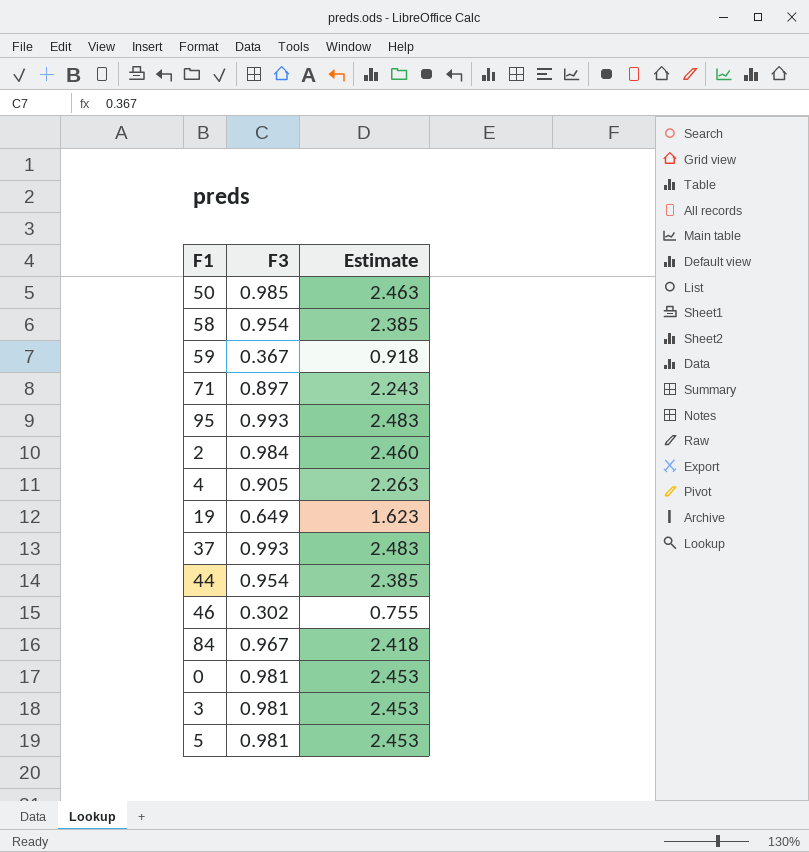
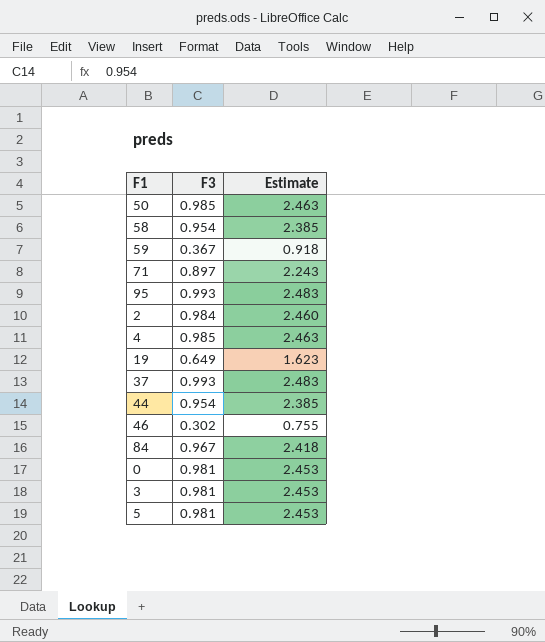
4 | F3: 0.905 -> 0.985
4 | Estimate: 2.263 -> 2.463

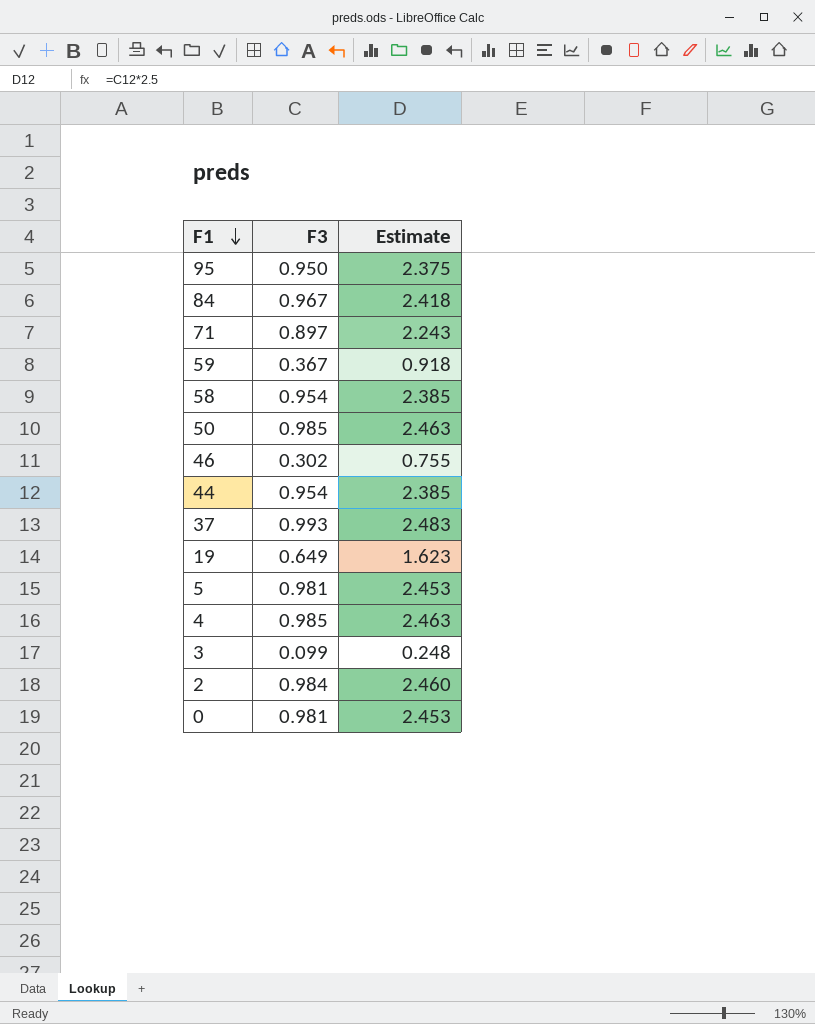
row order: none -> F1 descending
95 | F3: 0.993 -> 0.950
95 | Estimate: 2.483 -> 2.375
3 | F3: 0.981 -> 0.099
3 | Estimate: 2.453 -> 0.248

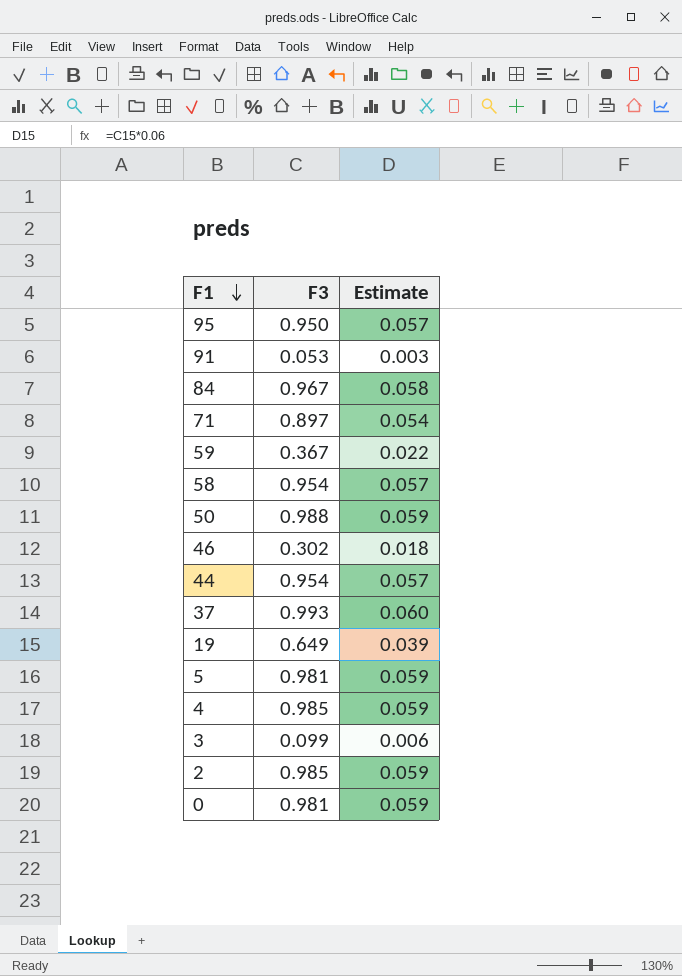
column Estimate | formula: [F3] * 2.5 -> [F3] * 0.06
row 91: none -> 0.053 | 0.003
50 | F3: 0.985 -> 0.988
2 | F3: 0.984 -> 0.985

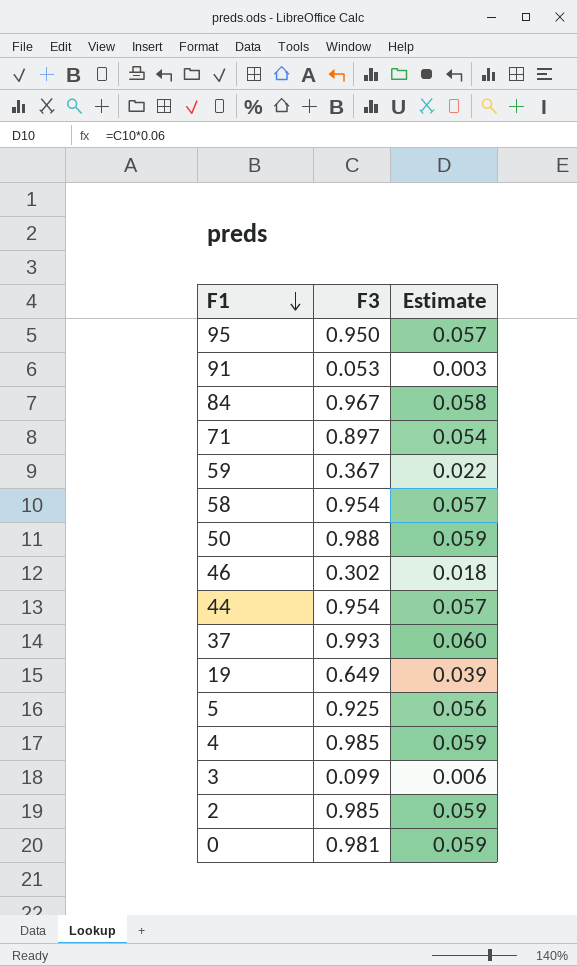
5 | F3: 0.981 -> 0.925
5 | Estimate: 0.059 -> 0.056

